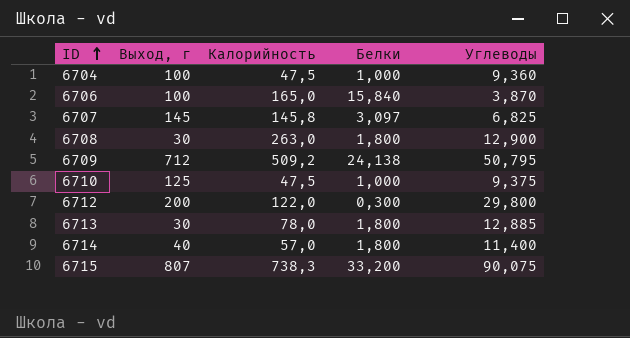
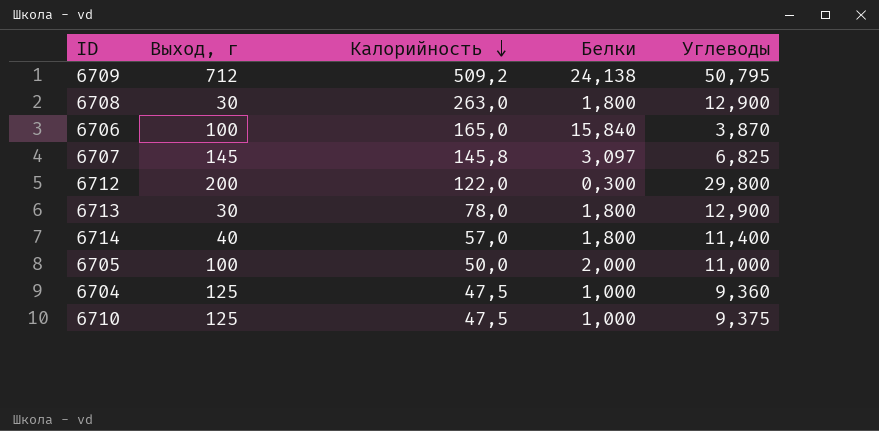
row order: ID ascending -> Калорийность descending
row 6715: 807 | 738,3 | 33,200 | 90,075 -> none
6713 | Углеводы: 12,885 -> 12,900
row 6705: none -> 100 | 50,0 | 2,000 | 11,000
6704 | Выход, г: 100 -> 125

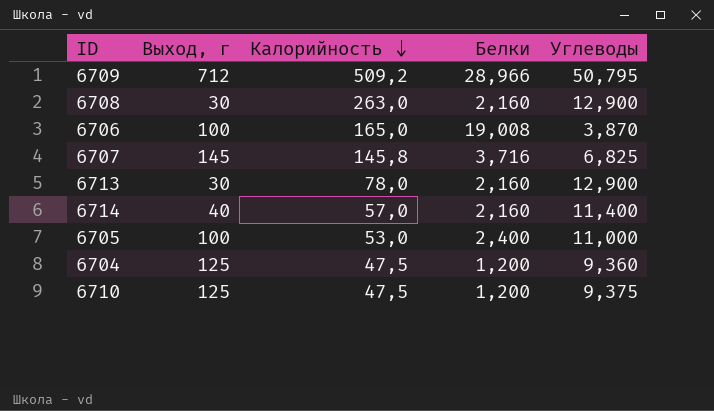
row 6712: 200 | 122,0 | 0,300 | 29,800 -> none
6709 | Белки: 24,138 -> 28,966
6708 | Белки: 1,800 -> 2,160
6706 | Белки: 15,840 -> 19,008
6707 | Белки: 3,097 -> 3,716
6713 | Белки: 1,800 -> 2,160
6714 | Белки: 1,800 -> 2,160
6705 | Калорийность: 50,0 -> 53,0
6705 | Белки: 2,000 -> 2,400
6704 | Белки: 1,000 -> 1,200
6710 | Белки: 1,000 -> 1,200

